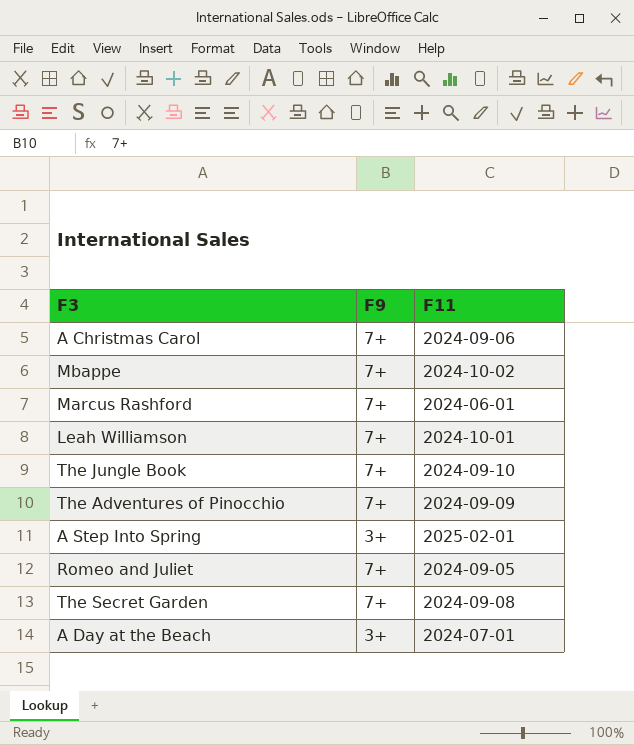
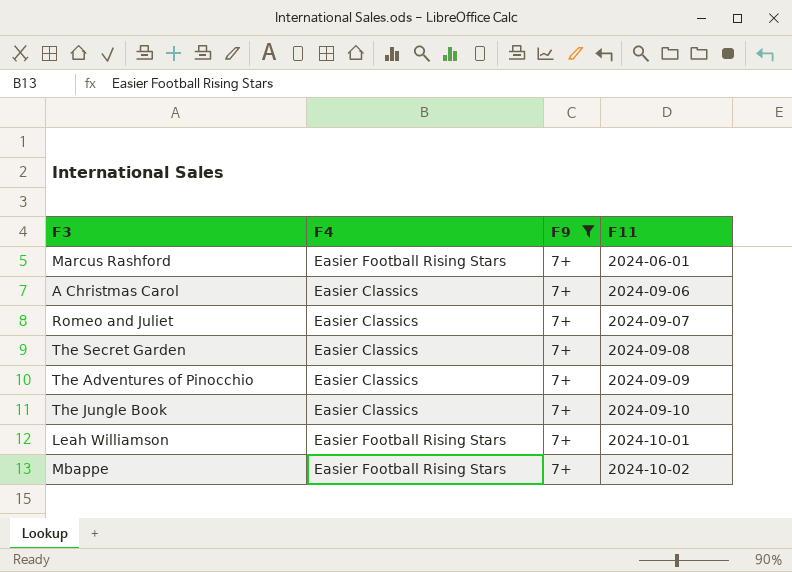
filter: none -> F9 = 7+
row order: none -> F11 ascending
column F4 | position: none -> 2
Romeo and Juliet | F11: 2024-09-05 -> 2024-09-07

